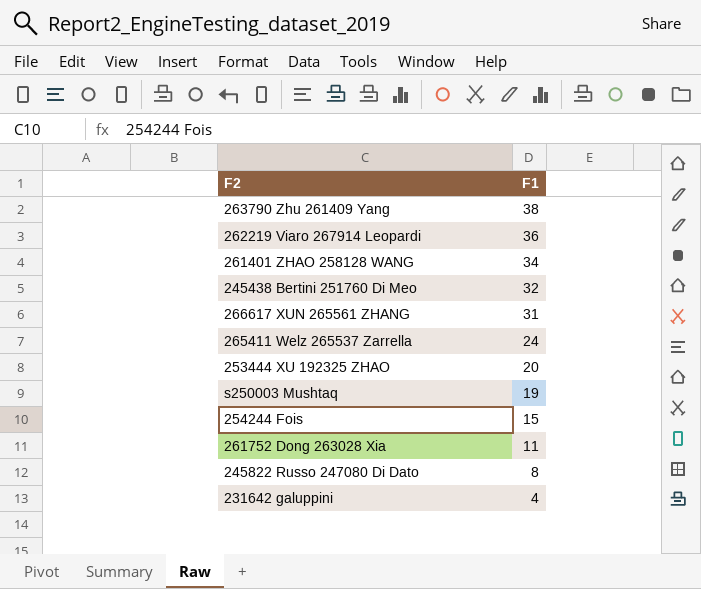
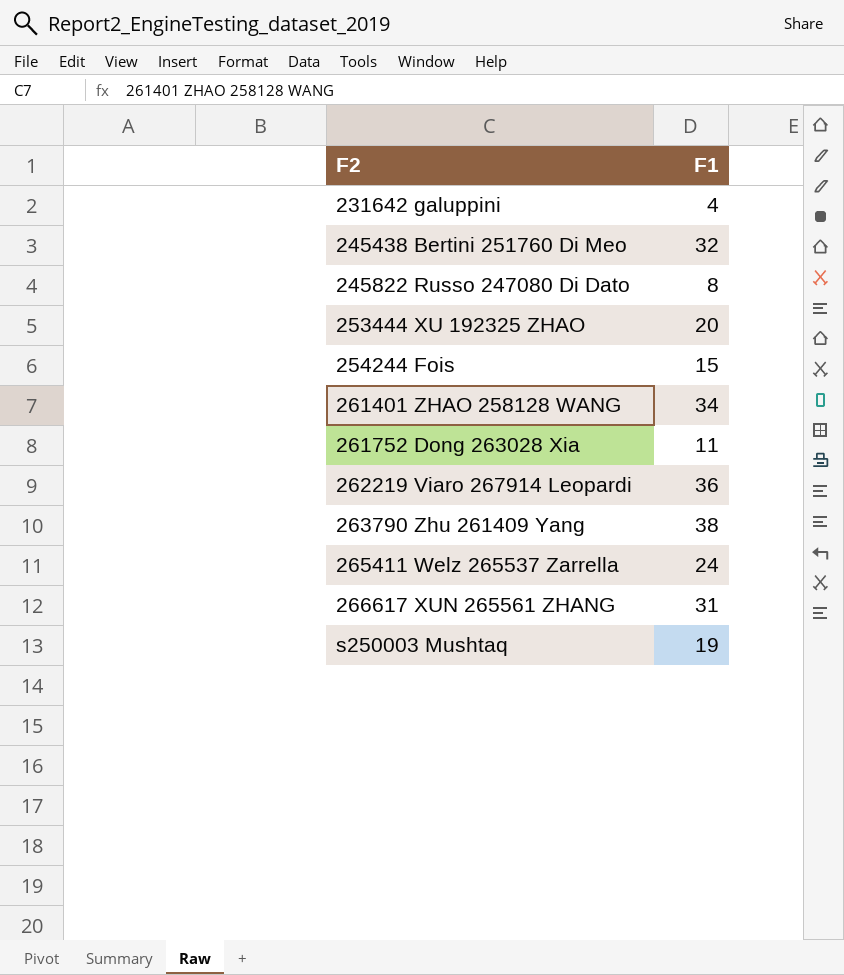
row order: F1 descending -> F2 ascending

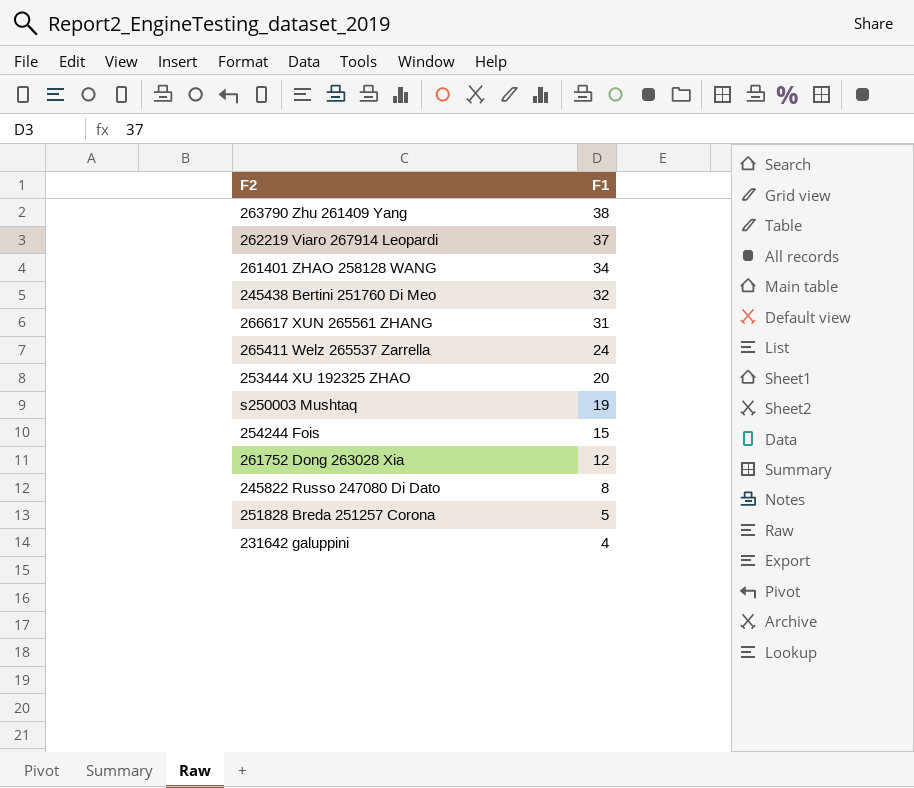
row order: F2 ascending -> F1 descending
262219 Viaro 267914 Leopardi | F1: 36 -> 37
261752 Dong 263028 Xia | F1: 11 -> 12
row 251828 Breda 251257 Corona: none -> 5

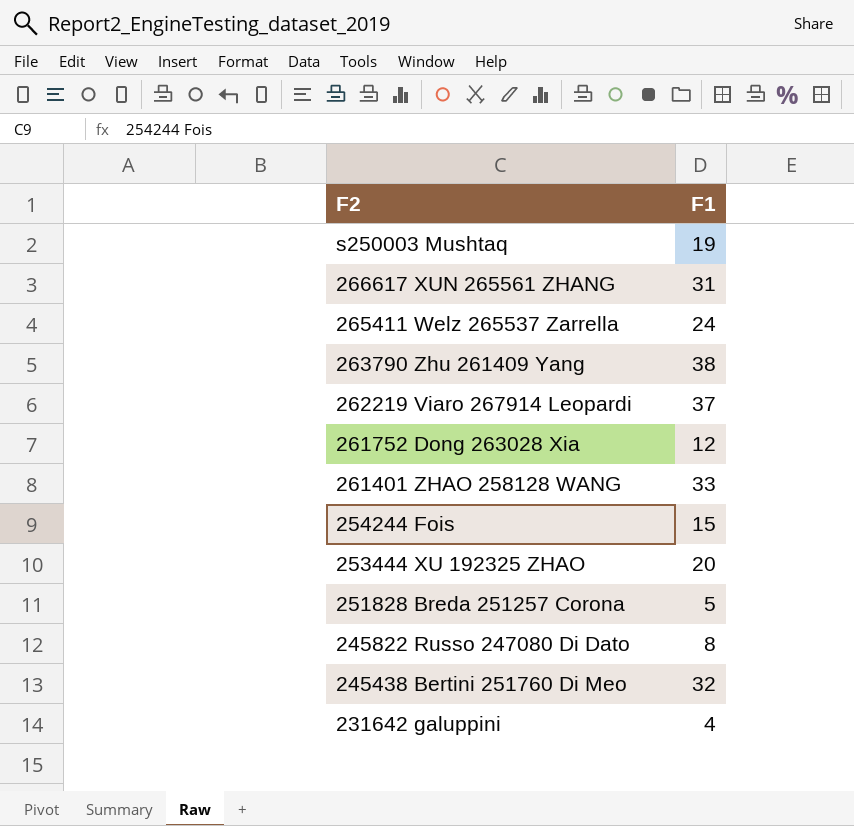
row order: F1 descending -> F2 descending
261401 ZHAO 258128 WANG | F1: 34 -> 33

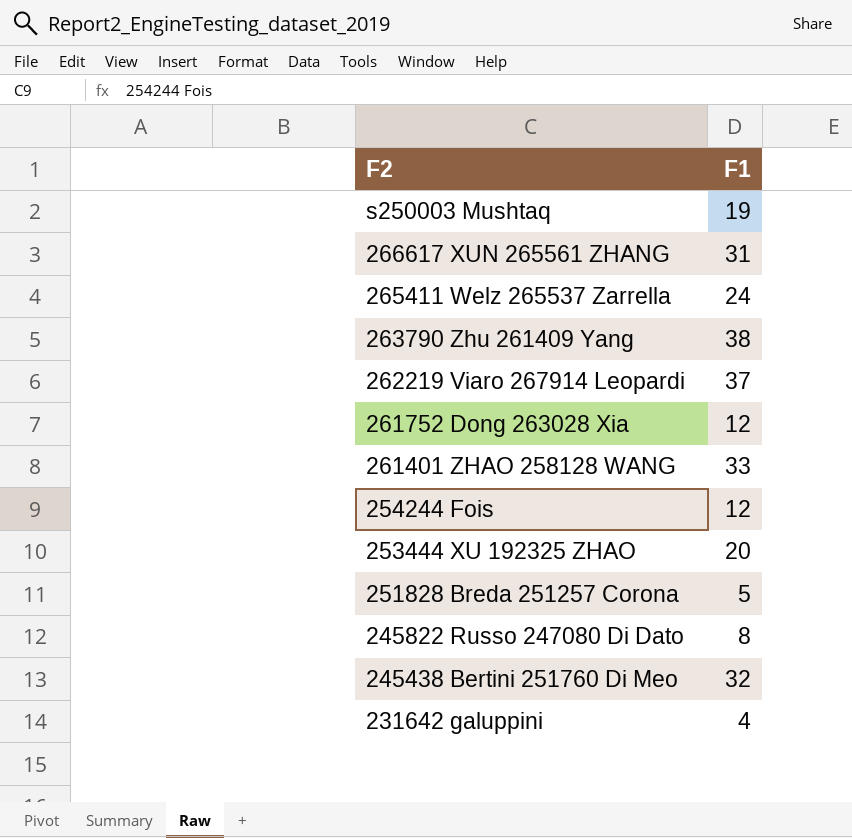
254244 Fois | F1: 15 -> 12

